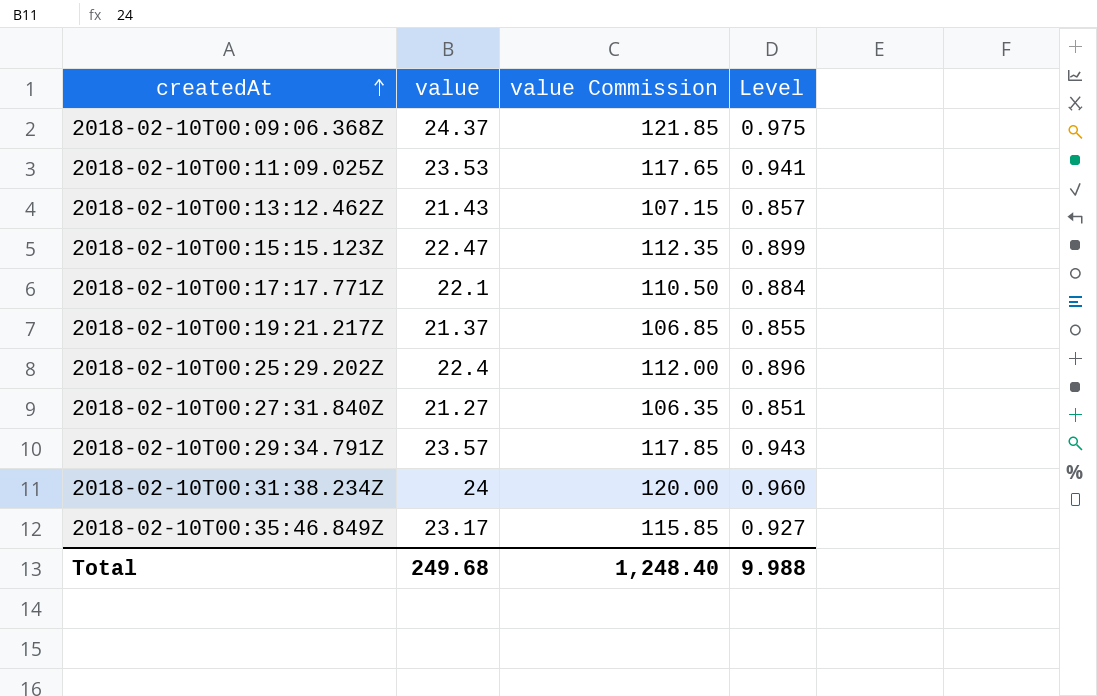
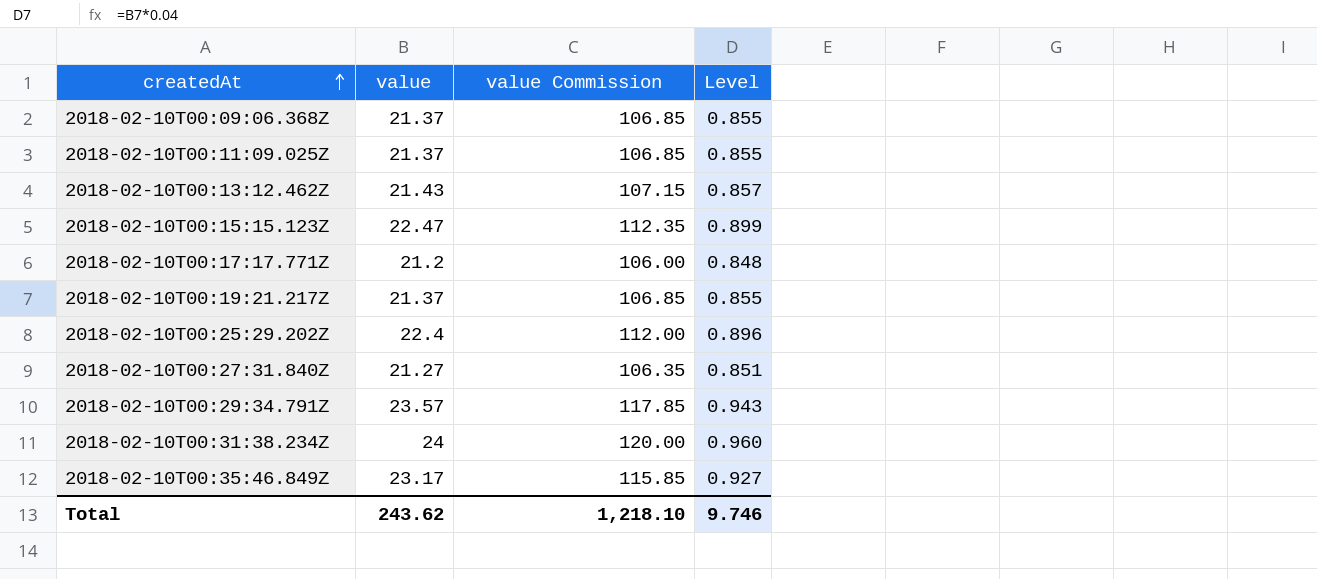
2018-02-10T00:09:06.368Z | value: 24.37 -> 21.37
2018-02-10T00:09:06.368Z | value Commission: 121.85 -> 106.85
2018-02-10T00:09:06.368Z | Level: 0.975 -> 0.855
2018-02-10T00:11:09.025Z | value: 23.53 -> 21.37
2018-02-10T00:11:09.025Z | value Commission: 117.65 -> 106.85
2018-02-10T00:11:09.025Z | Level: 0.941 -> 0.855
2018-02-10T00:17:17.771Z | value: 22.1 -> 21.2
2018-02-10T00:17:17.771Z | value Commission: 110.50 -> 106.00
2018-02-10T00:17:17.771Z | Level: 0.884 -> 0.848
Total | value: 249.68 -> 243.62
Total | value Commission: 1,248.40 -> 1,218.10
Total | Level: 9.988 -> 9.746

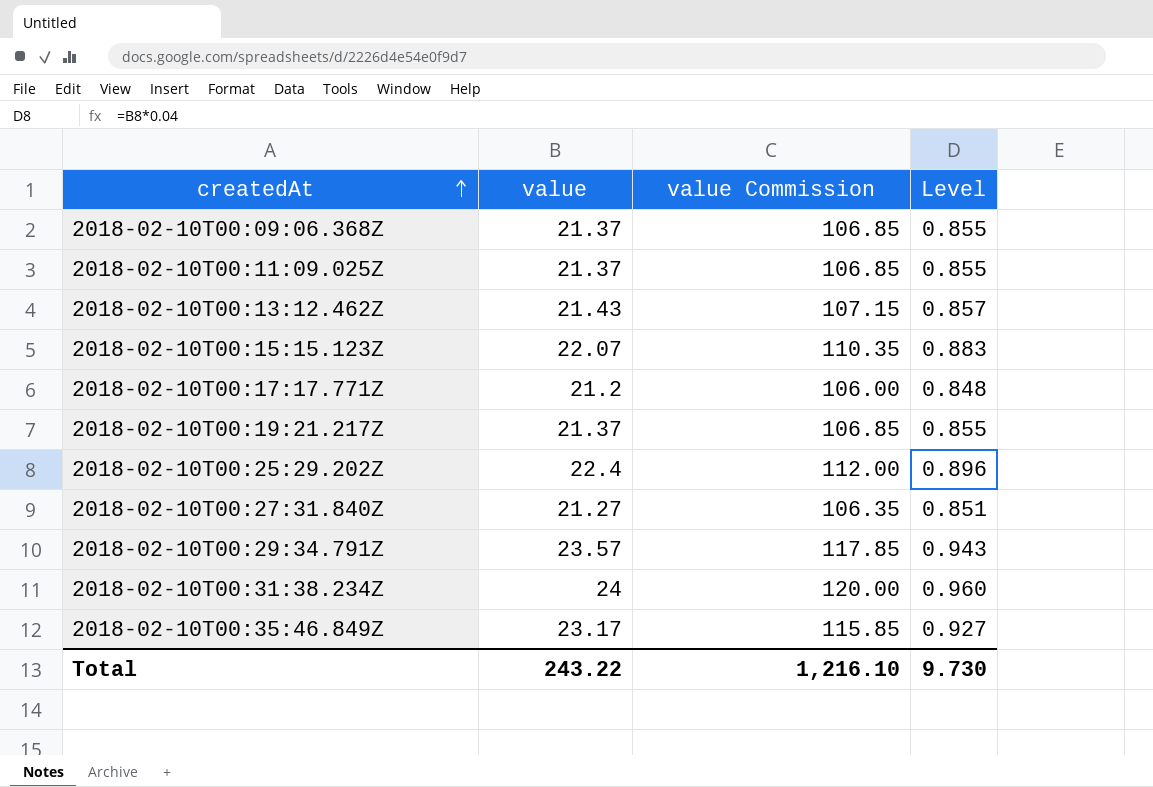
2018-02-10T00:15:15.123Z | value: 22.47 -> 22.07
2018-02-10T00:15:15.123Z | value Commission: 112.35 -> 110.35
2018-02-10T00:15:15.123Z | Level: 0.899 -> 0.883
Total | value: 243.62 -> 243.22
Total | value Commission: 1,218.10 -> 1,216.10
Total | Level: 9.746 -> 9.730

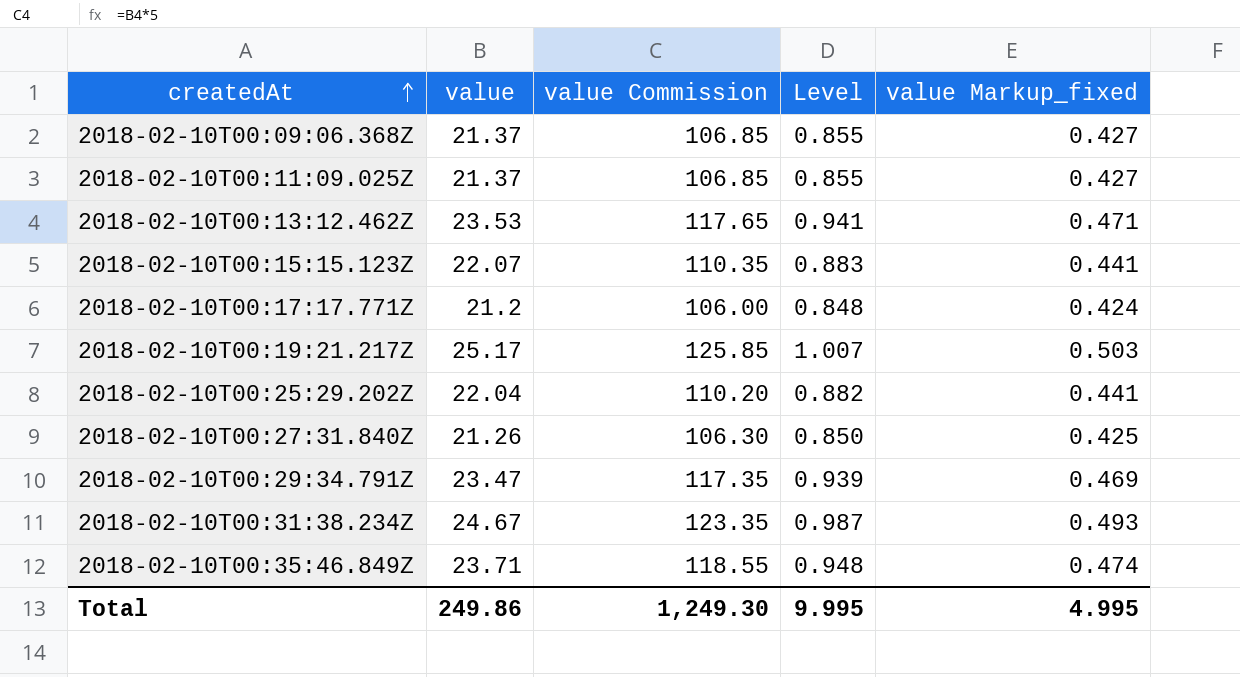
column value Markup_fixed | formula: none -> [value] * 0.02
2018-02-10T00:13:12.462Z | value: 21.43 -> 23.53
2018-02-10T00:13:12.462Z | value Commission: 107.15 -> 117.65
2018-02-10T00:13:12.462Z | Level: 0.857 -> 0.941
2018-02-10T00:19:21.217Z | value: 21.37 -> 25.17
2018-02-10T00:19:21.217Z | value Commission: 106.85 -> 125.85
2018-02-10T00:19:21.217Z | Level: 0.855 -> 1.007
2018-02-10T00:25:29.202Z | value: 22.4 -> 22.04
2018-02-10T00:25:29.202Z | value Commission: 112.00 -> 110.20
2018-02-10T00:25:29.202Z | Level: 0.896 -> 0.882
2018-02-10T00:27:31.840Z | value: 21.27 -> 21.26
2018-02-10T00:27:31.840Z | value Commission: 106.35 -> 106.30
2018-02-10T00:27:31.840Z | Level: 0.851 -> 0.850
2018-02-10T00:29:34.791Z | value: 23.57 -> 23.47
2018-02-10T00:29:34.791Z | value Commission: 117.85 -> 117.35
2018-02-10T00:29:34.791Z | Level: 0.943 -> 0.939
2018-02-10T00:31:38.234Z | value: 24 -> 24.67
2018-02-10T00:31:38.234Z | value Commission: 120.00 -> 123.35
2018-02-10T00:31:38.234Z | Level: 0.960 -> 0.987
2018-02-10T00:35:46.849Z | value: 23.17 -> 23.71
2018-02-10T00:35:46.849Z | value Commission: 115.85 -> 118.55
2018-02-10T00:35:46.849Z | Level: 0.927 -> 0.948
Total | value: 243.22 -> 249.86
Total | value Commission: 1,216.10 -> 1,249.30
Total | Level: 9.730 -> 9.995

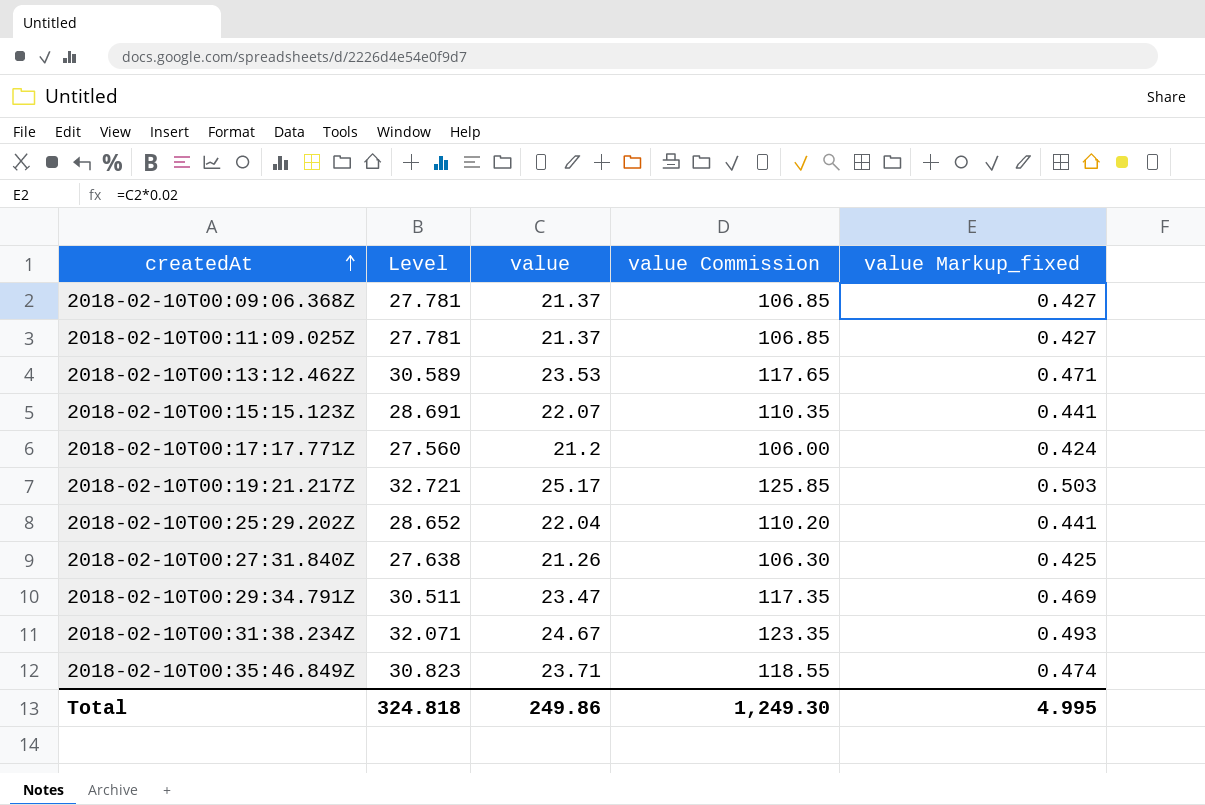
column Level | formula: [value] * 0.04 -> [value] * 1.3
column Level | position: 4 -> 2
Total | Level: 9.995 -> 324.818

